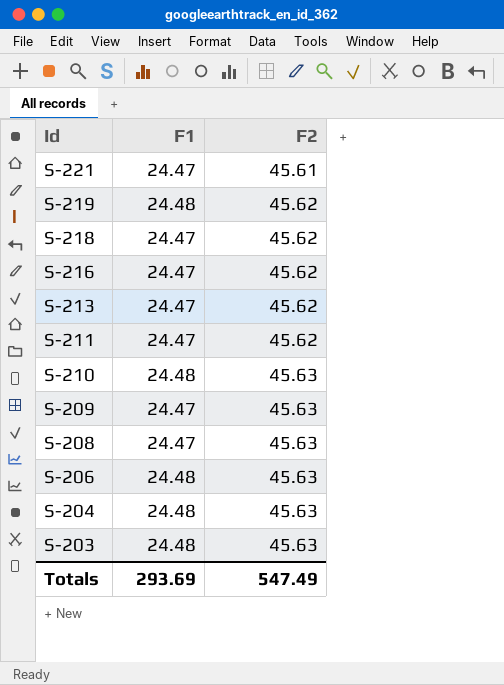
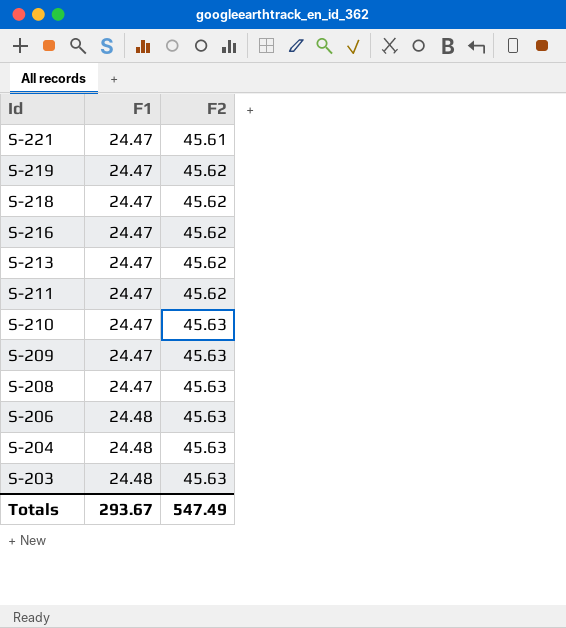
S-219 | F1: 24.48 -> 24.47
S-210 | F1: 24.48 -> 24.47
Totals | F1: 293.69 -> 293.67

